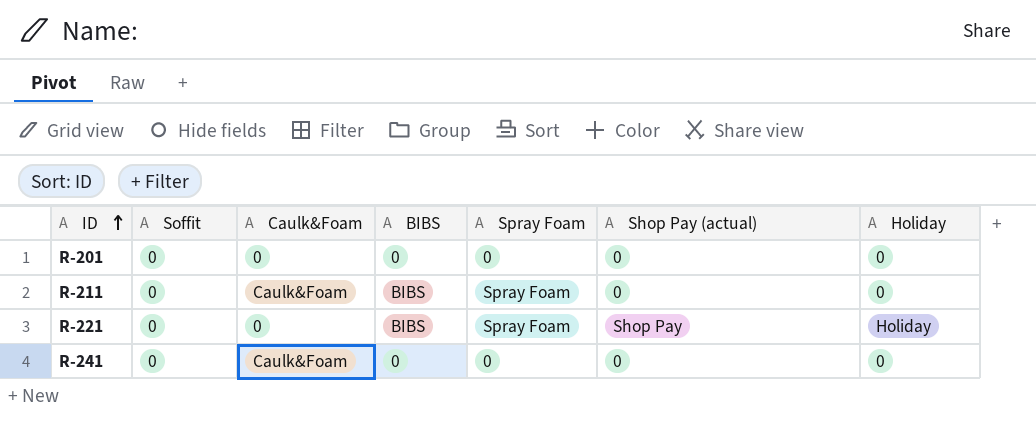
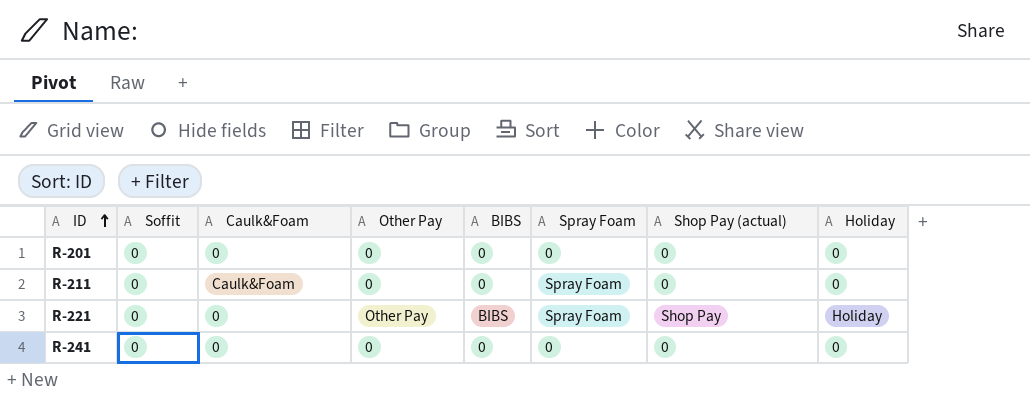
column Other Pay | position: none -> 4
R-211 | BIBS: BIBS -> 0
R-241 | Caulk&Foam: Caulk&Foam -> 0

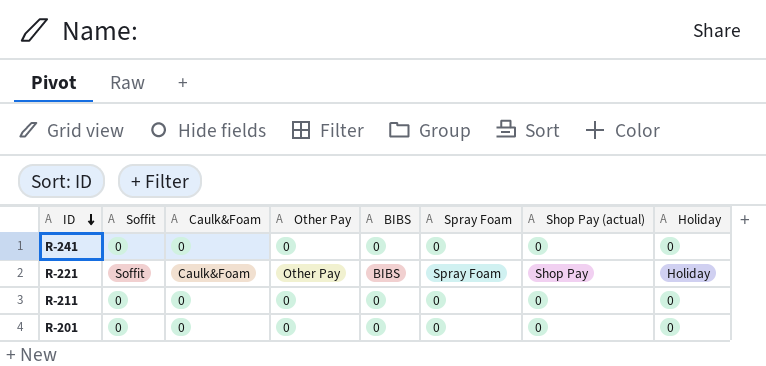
row order: ID ascending -> ID descending
R-221 | Soffit: 0 -> Soffit
R-221 | Caulk&Foam: 0 -> Caulk&Foam
R-211 | Caulk&Foam: Caulk&Foam -> 0
R-211 | Spray Foam: Spray Foam -> 0

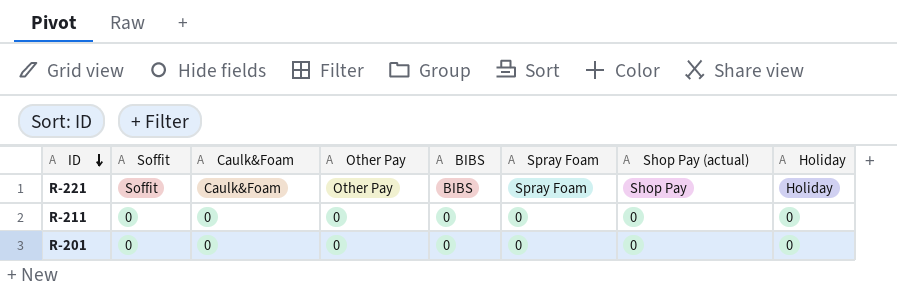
row R-241: 0 | 0 | 0 | 0 | 0 | 0 | 0 -> none

